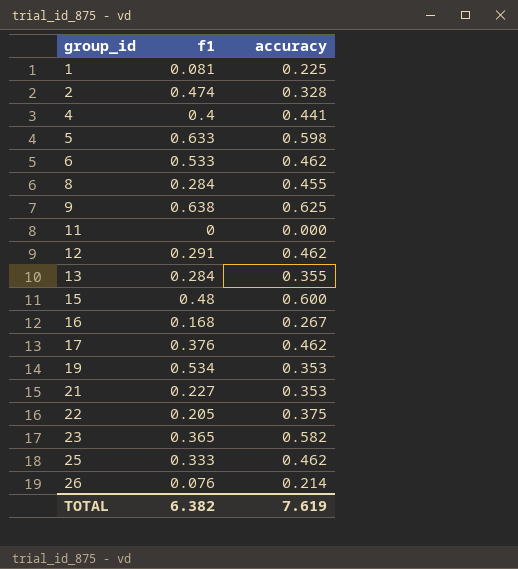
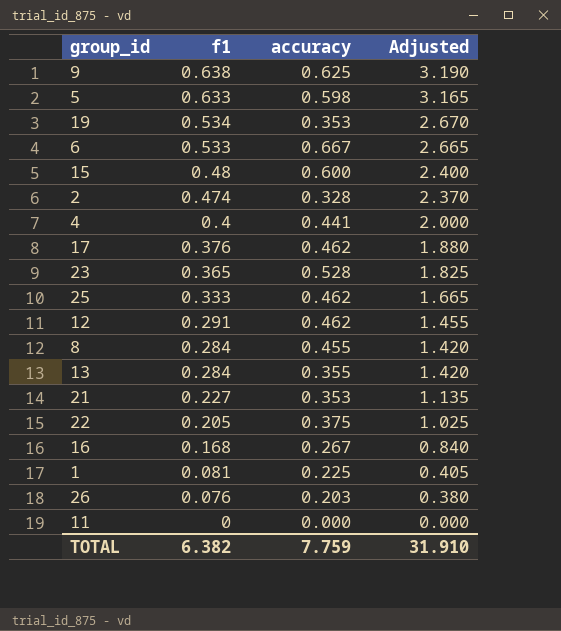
row order: group_id ascending -> f1 descending
column Adjusted | formula: none -> [f1] * 5
6 | accuracy: 0.462 -> 0.667
23 | accuracy: 0.582 -> 0.528
26 | accuracy: 0.214 -> 0.203
TOTAL | accuracy: 7.619 -> 7.759

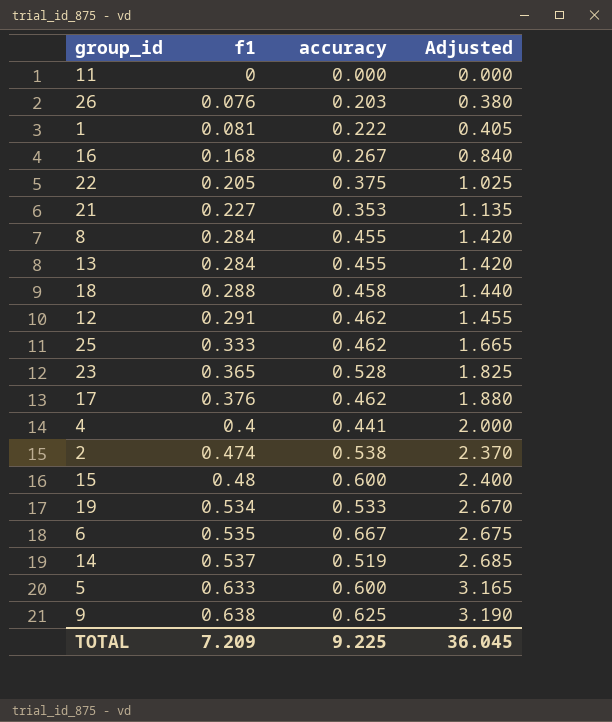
row order: f1 descending -> f1 ascending
1 | accuracy: 0.225 -> 0.222
13 | accuracy: 0.355 -> 0.455
row 18: none -> 0.288 | 0.458 | 1.440
2 | accuracy: 0.328 -> 0.538
19 | accuracy: 0.353 -> 0.533
6 | f1: 0.533 -> 0.535
6 | Adjusted: 2.665 -> 2.675
row 14: none -> 0.537 | 0.519 | 2.685
5 | accuracy: 0.598 -> 0.600
TOTAL | f1: 6.382 -> 7.209
TOTAL | accuracy: 7.759 -> 9.225
TOTAL | Adjusted: 31.910 -> 36.045

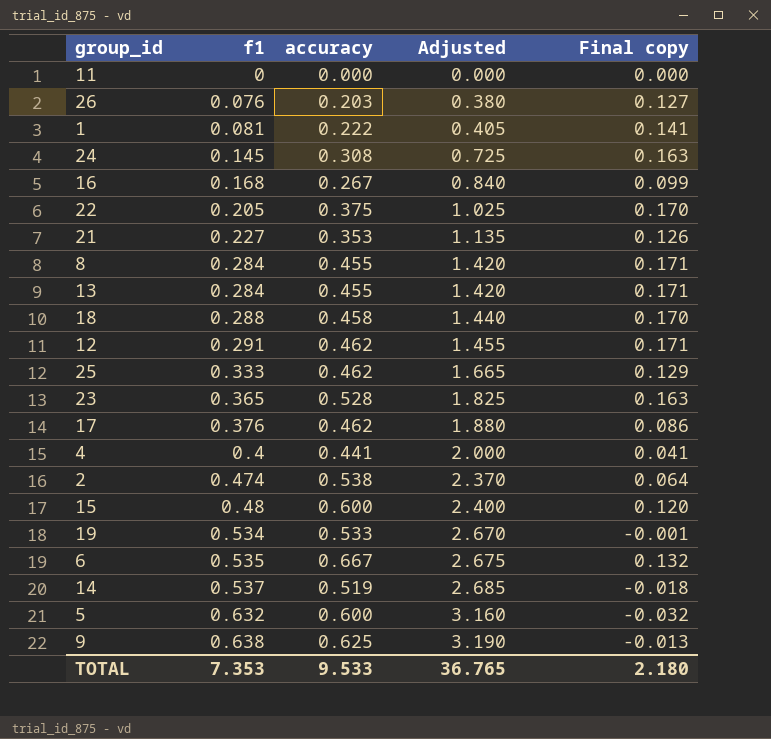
column Final copy | formula: none -> [accuracy] - [f1]
row 24: none -> 0.145 | 0.308 | 0.725 | 0.163
5 | f1: 0.633 -> 0.632
5 | Adjusted: 3.165 -> 3.160
TOTAL | f1: 7.209 -> 7.353
TOTAL | accuracy: 9.225 -> 9.533
TOTAL | Adjusted: 36.045 -> 36.765

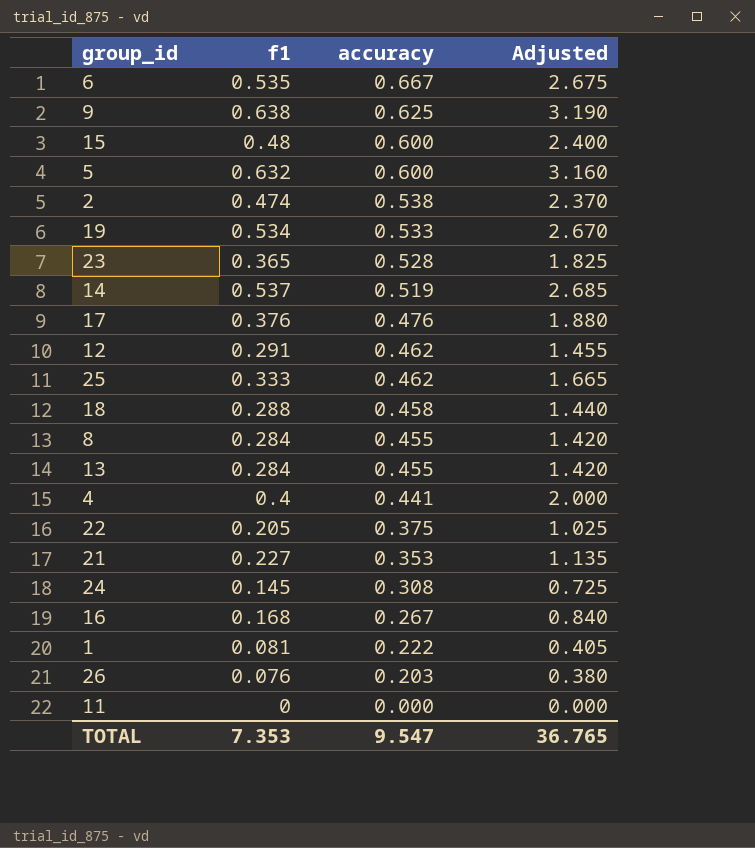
row order: f1 ascending -> accuracy descending
column Final copy | formula: [accuracy] - [f1] -> none
17 | accuracy: 0.462 -> 0.476
TOTAL | accuracy: 9.533 -> 9.547

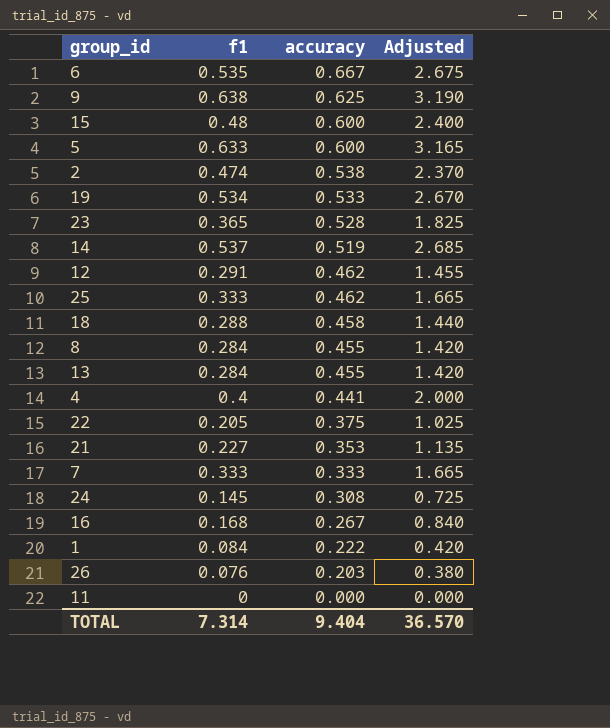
row 17: 0.376 | 0.476 | 1.880 -> none
5 | f1: 0.632 -> 0.633
5 | Adjusted: 3.160 -> 3.165
row 7: none -> 0.333 | 0.333 | 1.665
1 | f1: 0.081 -> 0.084
1 | Adjusted: 0.405 -> 0.420
TOTAL | f1: 7.353 -> 7.314
TOTAL | accuracy: 9.547 -> 9.404
TOTAL | Adjusted: 36.765 -> 36.570

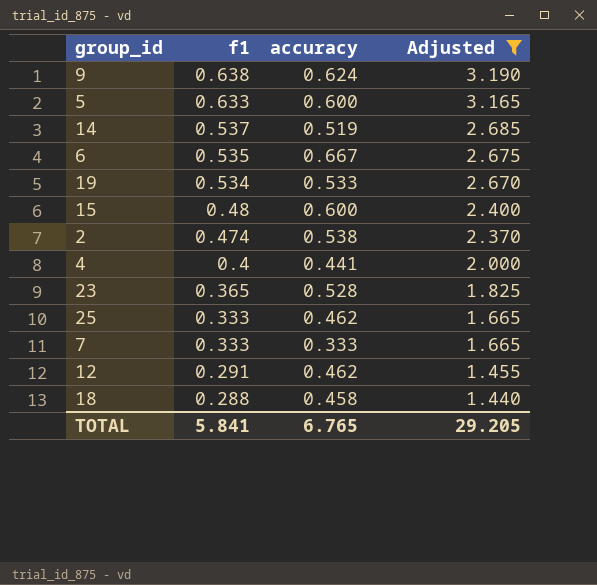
filter: none -> Adjusted >= 1.440
row order: accuracy descending -> f1 descending
9 | accuracy: 0.625 -> 0.624
TOTAL | f1: 7.314 -> 5.841
TOTAL | accuracy: 9.404 -> 6.765
TOTAL | Adjusted: 36.570 -> 29.205

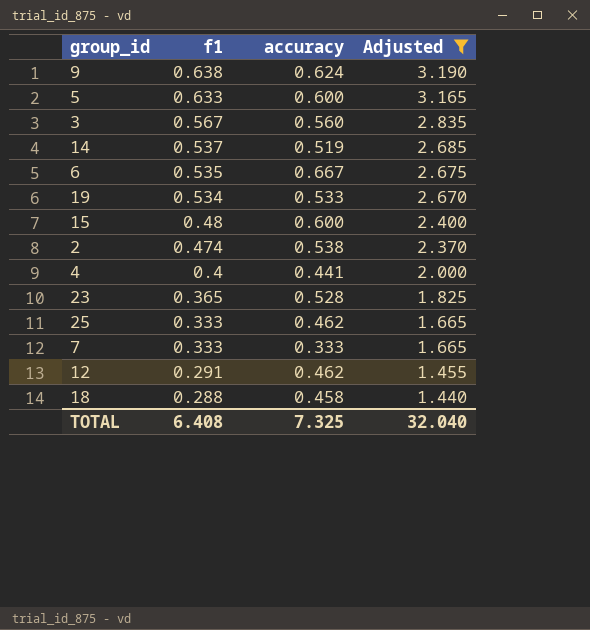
row 3: none -> 0.567 | 0.560 | 2.835
TOTAL | f1: 5.841 -> 6.408
TOTAL | accuracy: 6.765 -> 7.325
TOTAL | Adjusted: 29.205 -> 32.040

